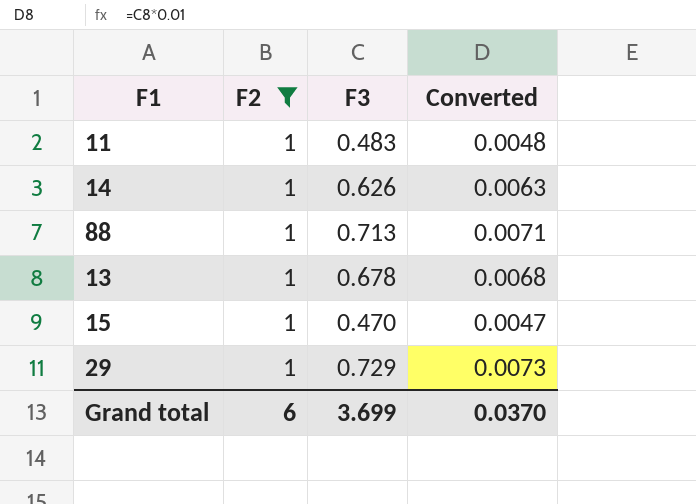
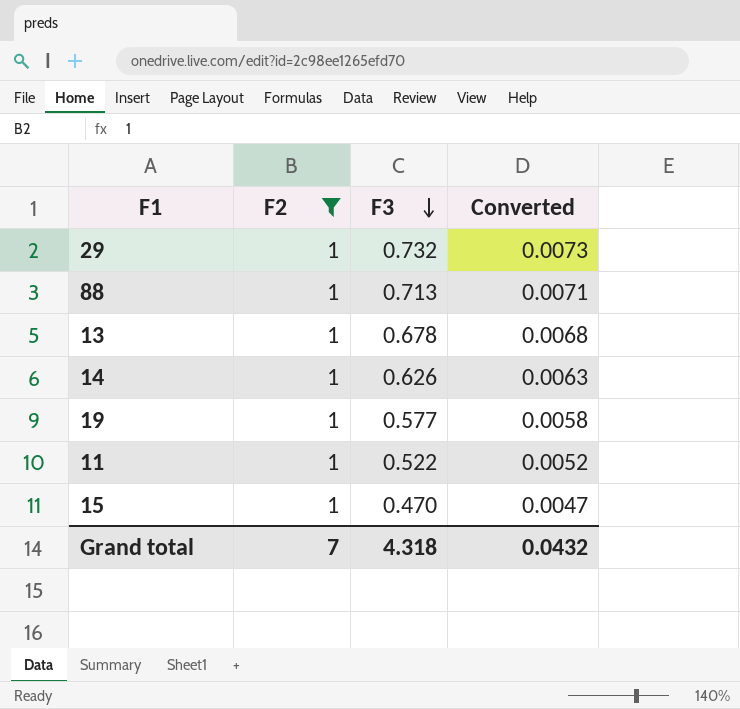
row order: none -> F3 descending
29 | F3: 0.729 -> 0.732
row 19: none -> 1 | 0.577 | 0.0058
11 | F3: 0.483 -> 0.522
11 | Converted: 0.0048 -> 0.0052
Grand total | F2: 6 -> 7
Grand total | F3: 3.699 -> 4.318
Grand total | Converted: 0.0370 -> 0.0432

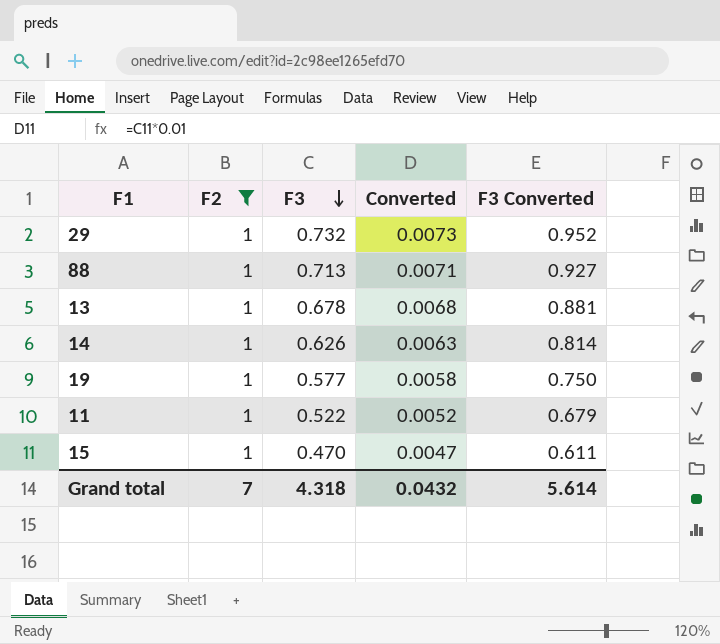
column F3 Converted | formula: none -> [F3] * 1.3

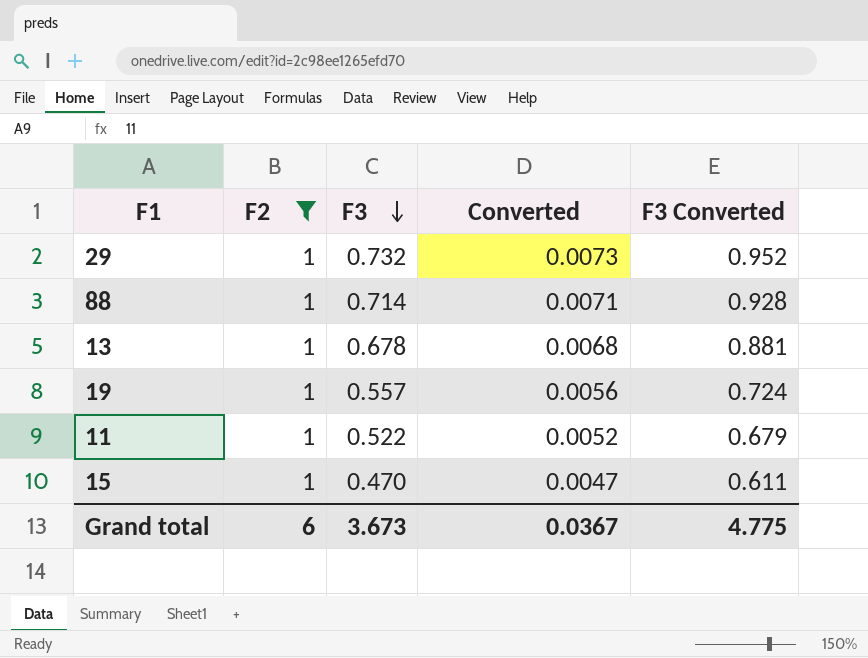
row 14: 1 | 0.626 | 0.0063 | 0.814 -> none
88 | F3: 0.713 -> 0.714
88 | F3 Converted: 0.927 -> 0.928
19 | F3: 0.577 -> 0.557
19 | Converted: 0.0058 -> 0.0056
19 | F3 Converted: 0.750 -> 0.724
Grand total | F2: 7 -> 6
Grand total | F3: 4.318 -> 3.673
Grand total | Converted: 0.0432 -> 0.0367
Grand total | F3 Converted: 5.614 -> 4.775

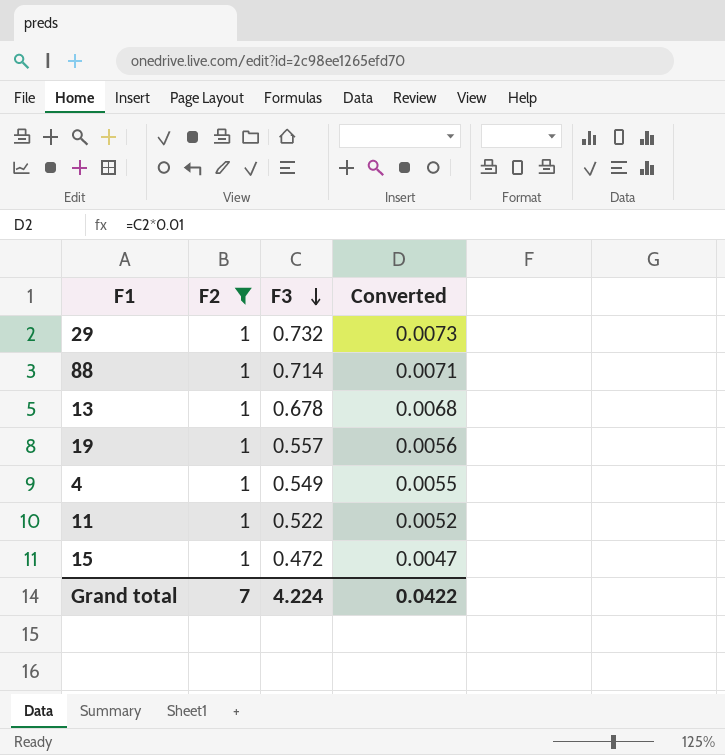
column F3 Converted | formula: [F3] * 1.3 -> none
row 4: none -> 1 | 0.549 | 0.0055
15 | F3: 0.470 -> 0.472
Grand total | F2: 6 -> 7
Grand total | F3: 3.673 -> 4.224
Grand total | Converted: 0.0367 -> 0.0422

